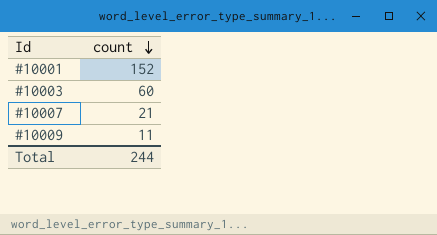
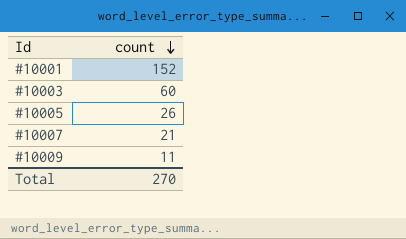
row #10005: none -> 26
Total | count: 244 -> 270

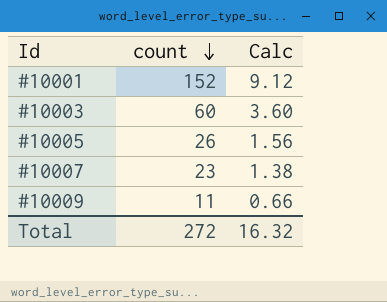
column Calc | formula: none -> [count] * 0.06
#10007 | count: 21 -> 23
Total | count: 270 -> 272

